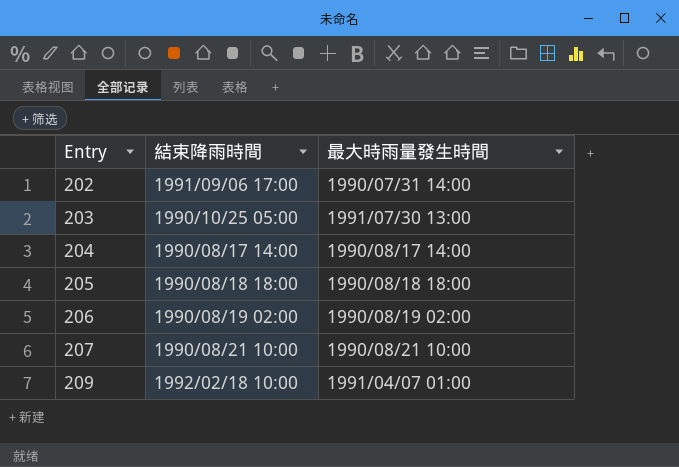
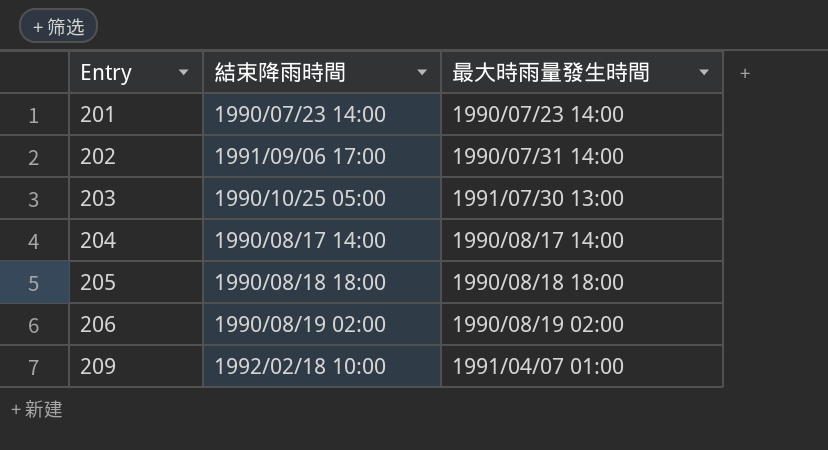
row 207: 1990/08/21 10:00 | 1990/08/21 10:00 -> none
row 201: none -> 1990/07/23 14:00 | 1990/07/23 14:00

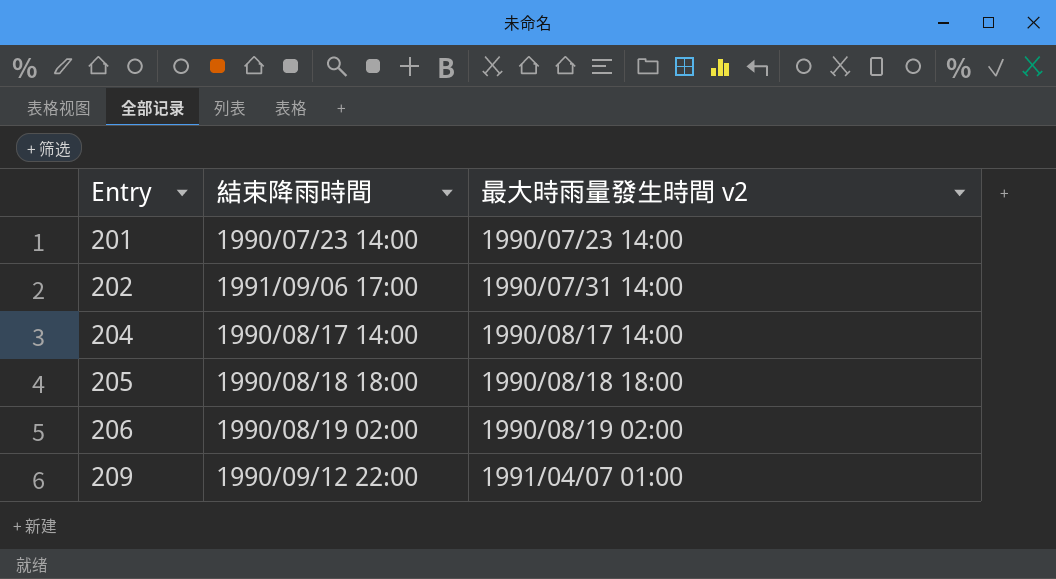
column name: 最大時雨量發生時間 -> 最大時雨量發生時間 v2
row 203: 1990/10/25 05:00 | 1991/07/30 13:00 -> none
209 | 結束降雨時間: 1992/02/18 10:00 -> 1990/09/12 22:00

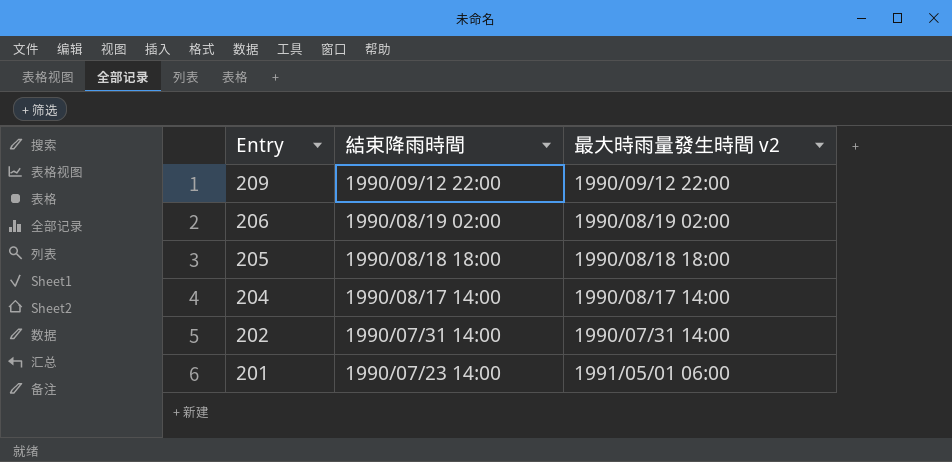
row order: Entry ascending -> Entry descending
209 | 最大時雨量發生時間 v2: 1991/04/07 01:00 -> 1990/09/12 22:00
202 | 結束降雨時間: 1991/09/06 17:00 -> 1990/07/31 14:00
201 | 最大時雨量發生時間 v2: 1990/07/23 14:00 -> 1991/05/01 06:00

